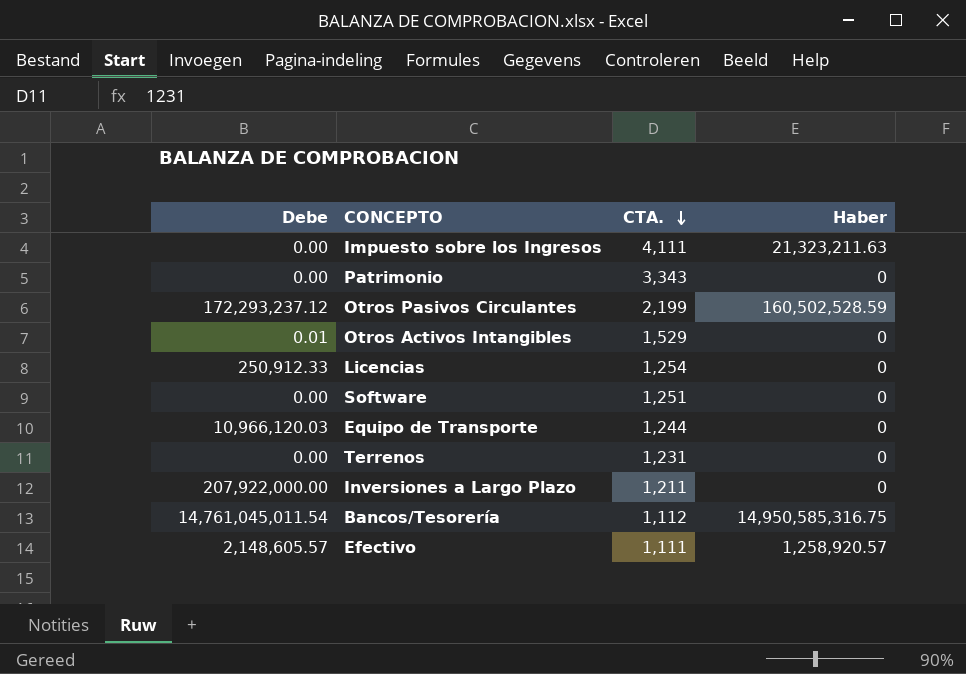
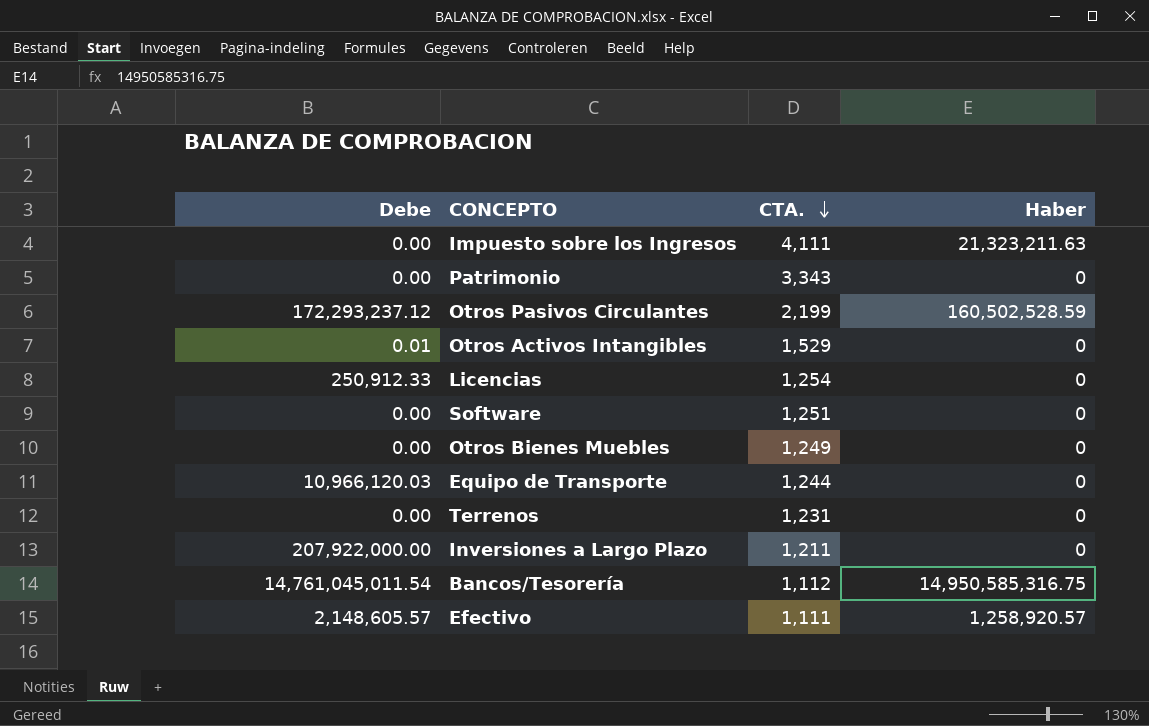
row Otros Bienes Muebles: none -> 0.00 | 1,249 | 0

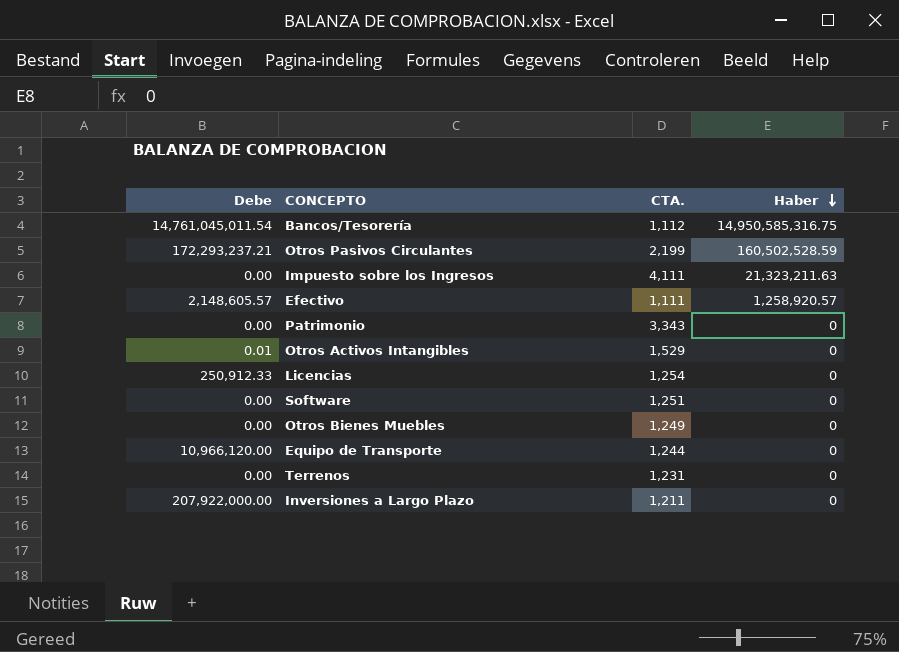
row order: CTA. descending -> Haber descending
Otros Pasivos Circulantes | Debe: 172,293,237.12 -> 172,293,237.21
Equipo de Transporte | Debe: 10,966,120.03 -> 10,966,120.00

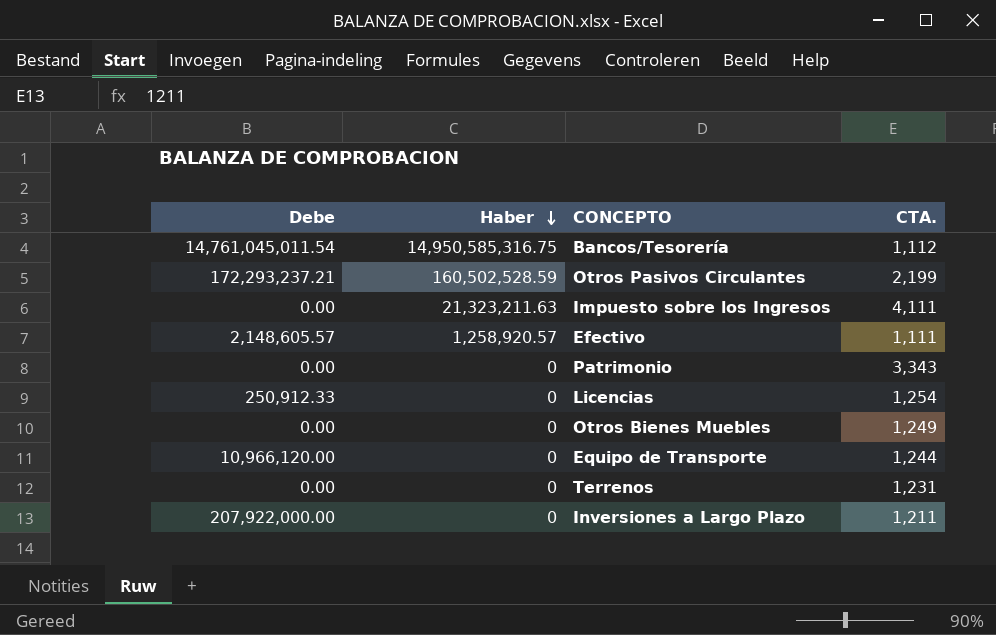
column Haber | position: 4 -> 2
row Otros Activos Intangibles: 0.01 | 1,529 | 0 -> none
row Software: 0.00 | 1,251 | 0 -> none

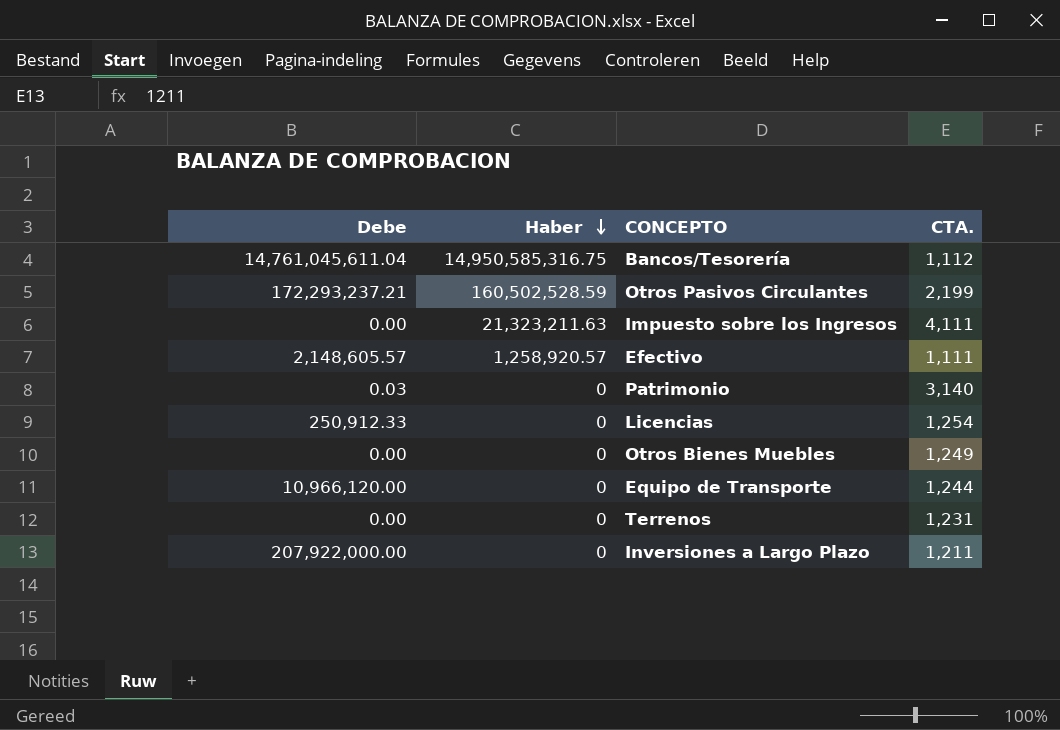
Bancos/Tesorería | Debe: 14,761,045,011.54 -> 14,761,045,611.04
Patrimonio | Debe: 0.00 -> 0.03
Patrimonio | CTA.: 3,343 -> 3,140

